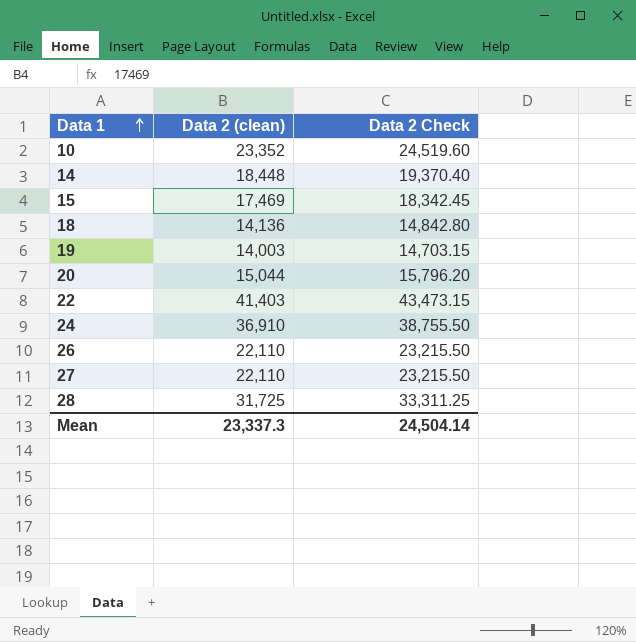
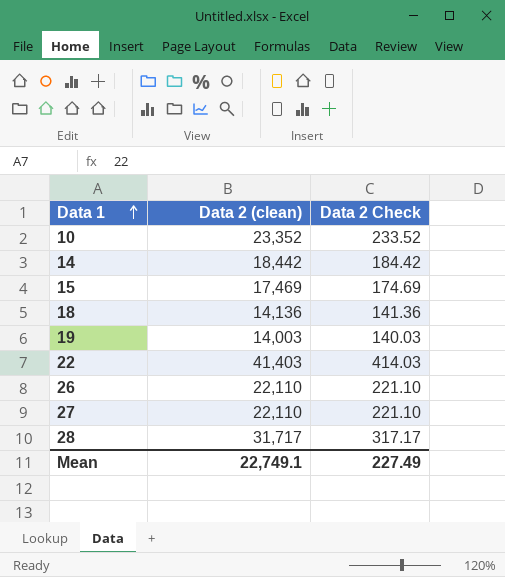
column Data 2 Check | formula: [Data 2 (clean)] * 1.05 -> [Data 2 (clean)] * 0.01
row 20: 15,044 | 15,796.20 -> none
row 24: 36,910 | 38,755.50 -> none
14 | Data 2 (clean): 18,448 -> 18,442
28 | Data 2 (clean): 31,725 -> 31,717
Mean | Data 2 (clean): 23,337.3 -> 22,749.1
Mean | Data 2 Check: 24,504.14 -> 227.49

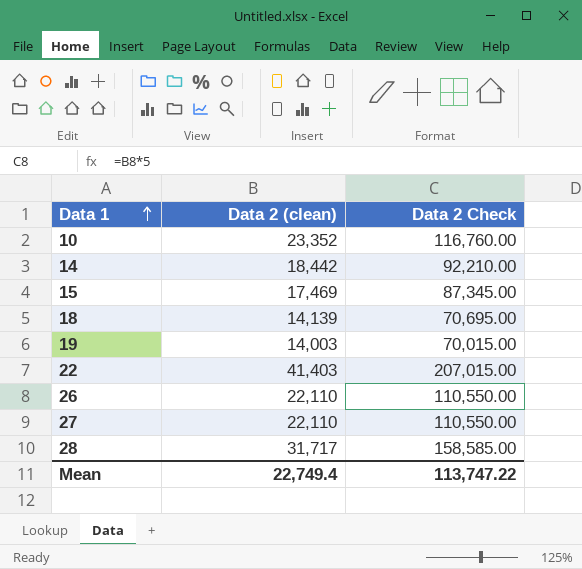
column Data 2 Check | formula: [Data 2 (clean)] * 0.01 -> [Data 2 (clean)] * 5
18 | Data 2 (clean): 14,136 -> 14,139
Mean | Data 2 (clean): 22,749.1 -> 22,749.4
Mean | Data 2 Check: 227.49 -> 113,747.22

